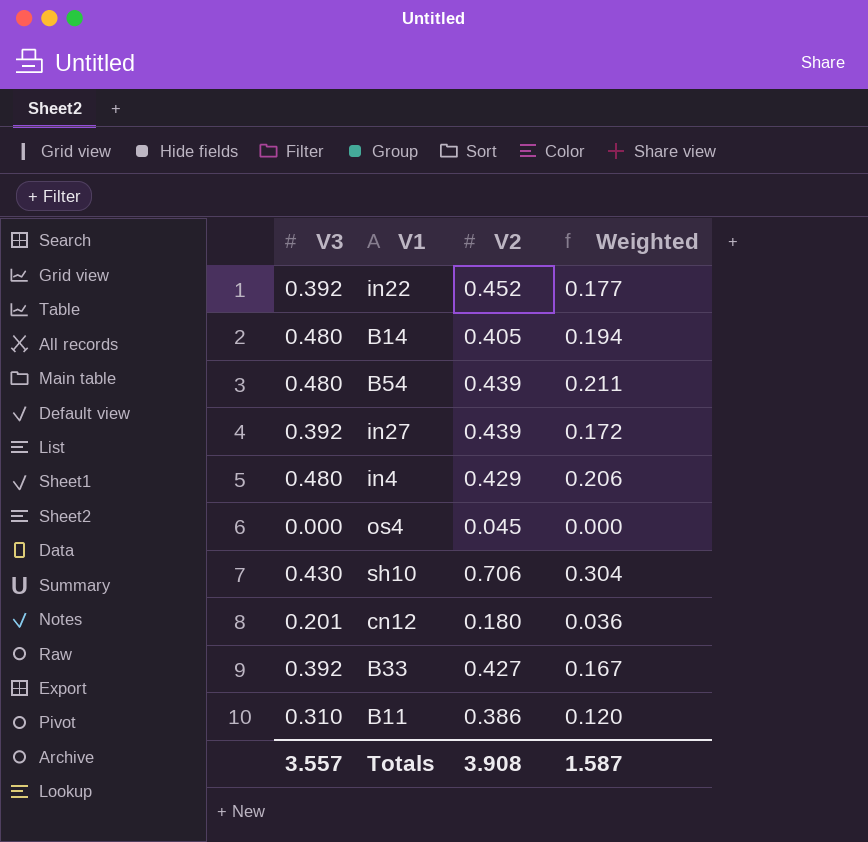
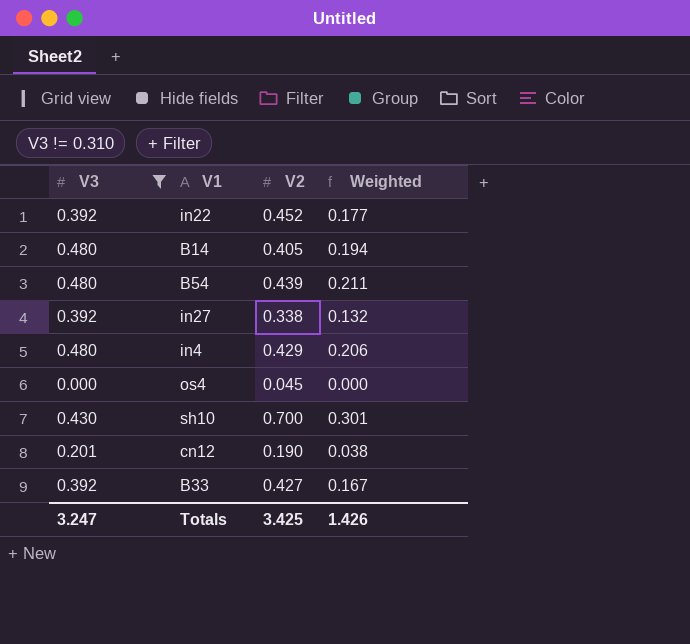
filter: none -> V3 != 0.310
in27 | V2: 0.439 -> 0.338
in27 | Weighted: 0.172 -> 0.132
sh10 | V2: 0.706 -> 0.700
sh10 | Weighted: 0.304 -> 0.301
cn12 | V2: 0.180 -> 0.190
cn12 | Weighted: 0.036 -> 0.038
Totals | V3: 3.557 -> 3.247
Totals | V2: 3.908 -> 3.425
Totals | Weighted: 1.587 -> 1.426

